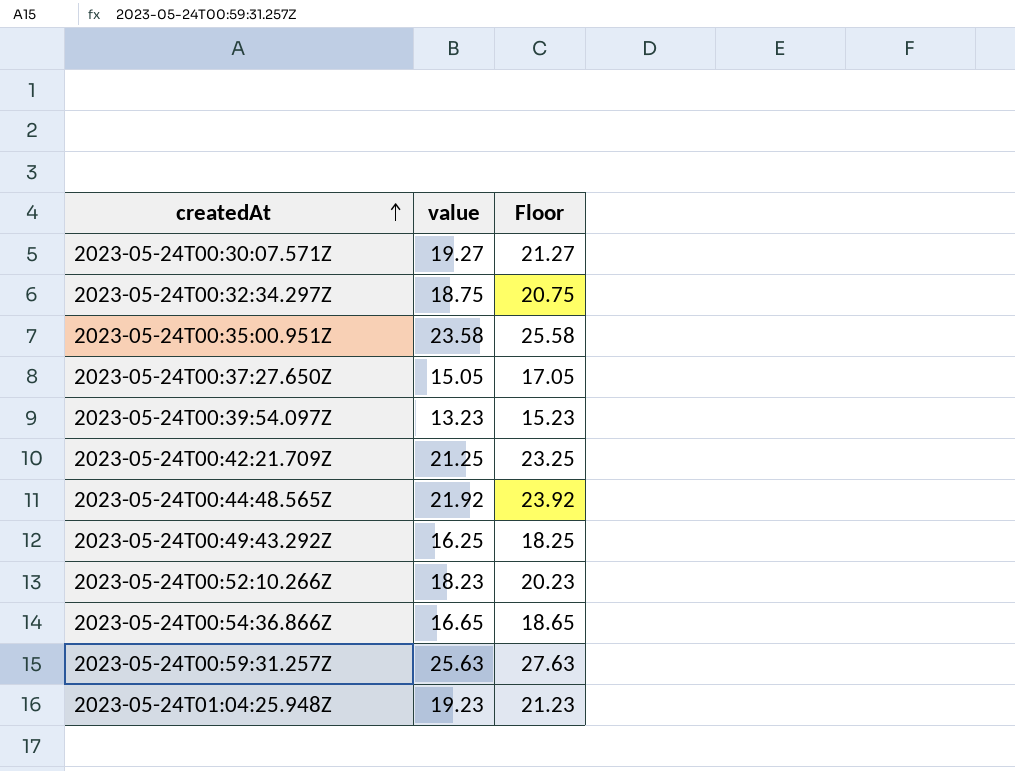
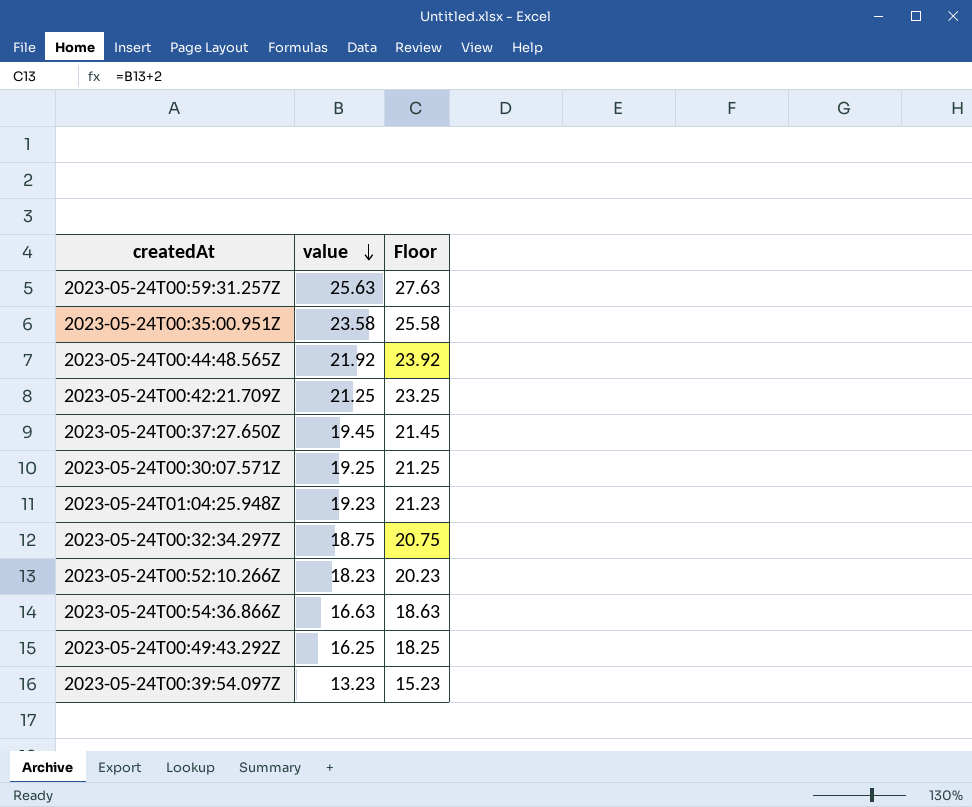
row order: createdAt ascending -> value descending
2023-05-24T00:37:27.650Z | value: 15.05 -> 19.45
2023-05-24T00:37:27.650Z | Floor: 17.05 -> 21.45
2023-05-24T00:30:07.571Z | value: 19.27 -> 19.25
2023-05-24T00:30:07.571Z | Floor: 21.27 -> 21.25
2023-05-24T00:54:36.866Z | value: 16.65 -> 16.63
2023-05-24T00:54:36.866Z | Floor: 18.65 -> 18.63

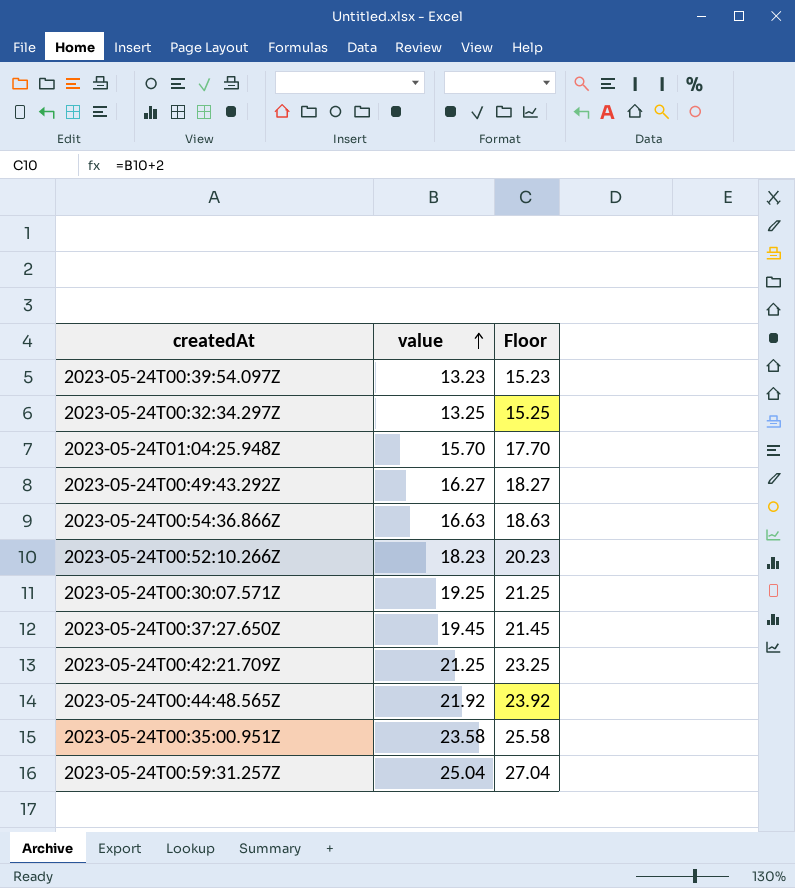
row order: value descending -> value ascending
2023-05-24T00:32:34.297Z | value: 18.75 -> 13.25
2023-05-24T00:32:34.297Z | Floor: 20.75 -> 15.25
2023-05-24T01:04:25.948Z | value: 19.23 -> 15.70
2023-05-24T01:04:25.948Z | Floor: 21.23 -> 17.70
2023-05-24T00:49:43.292Z | value: 16.25 -> 16.27
2023-05-24T00:49:43.292Z | Floor: 18.25 -> 18.27
2023-05-24T00:59:31.257Z | value: 25.63 -> 25.04
2023-05-24T00:59:31.257Z | Floor: 27.63 -> 27.04

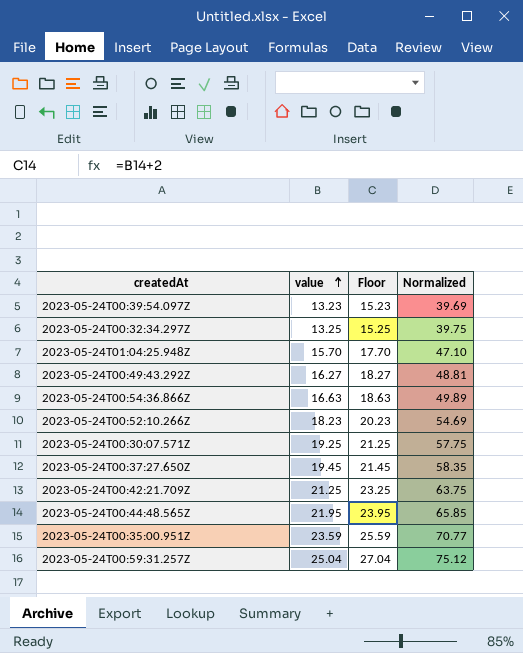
column Normalized | formula: none -> [value] * 3
2023-05-24T00:44:48.565Z | value: 21.92 -> 21.95
2023-05-24T00:44:48.565Z | Floor: 23.92 -> 23.95
2023-05-24T00:35:00.951Z | value: 23.58 -> 23.59
2023-05-24T00:35:00.951Z | Floor: 25.58 -> 25.59

